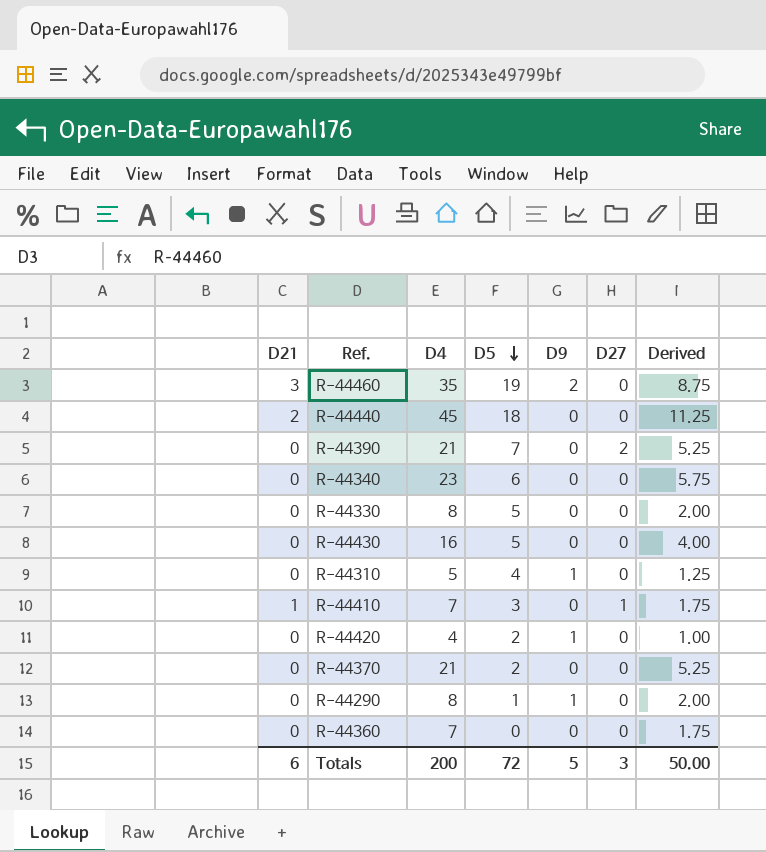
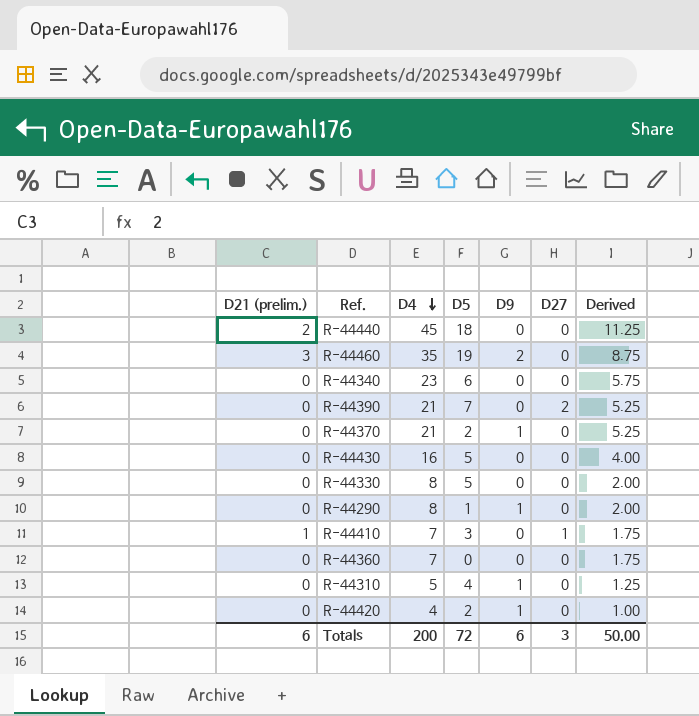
row order: D5 descending -> D4 descending
column name: D21 -> D21 (prelim.)
R-44370 | D9: 0 -> 1
Totals | D9: 5 -> 6

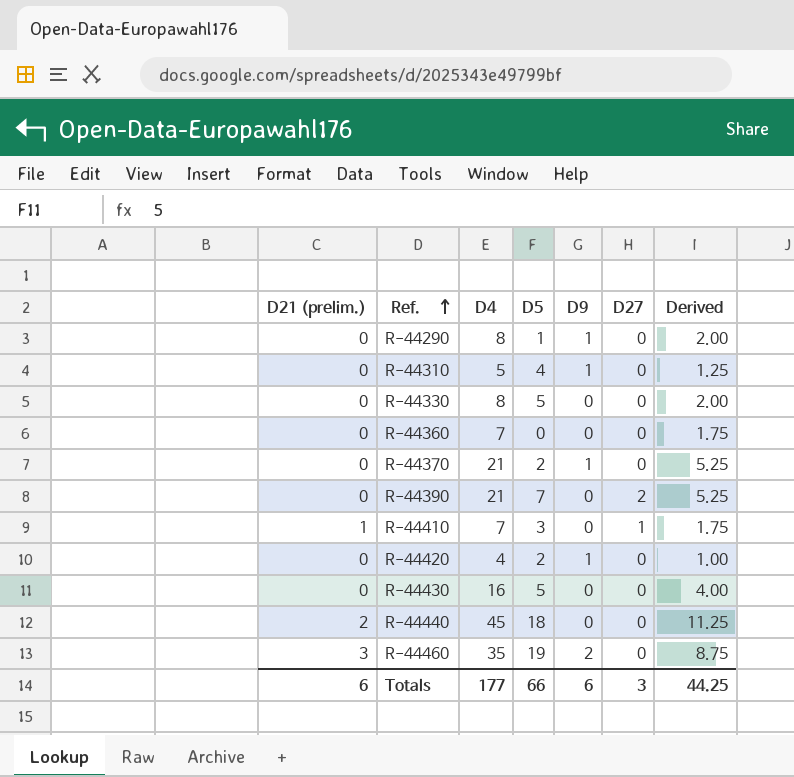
row order: D4 descending -> Ref. ascending
row R-44340: 0 | 23 | 6 | 0 | 0 | 5.75 -> none
Totals | D4: 200 -> 177
Totals | D5: 72 -> 66
Totals | Derived: 50.00 -> 44.25

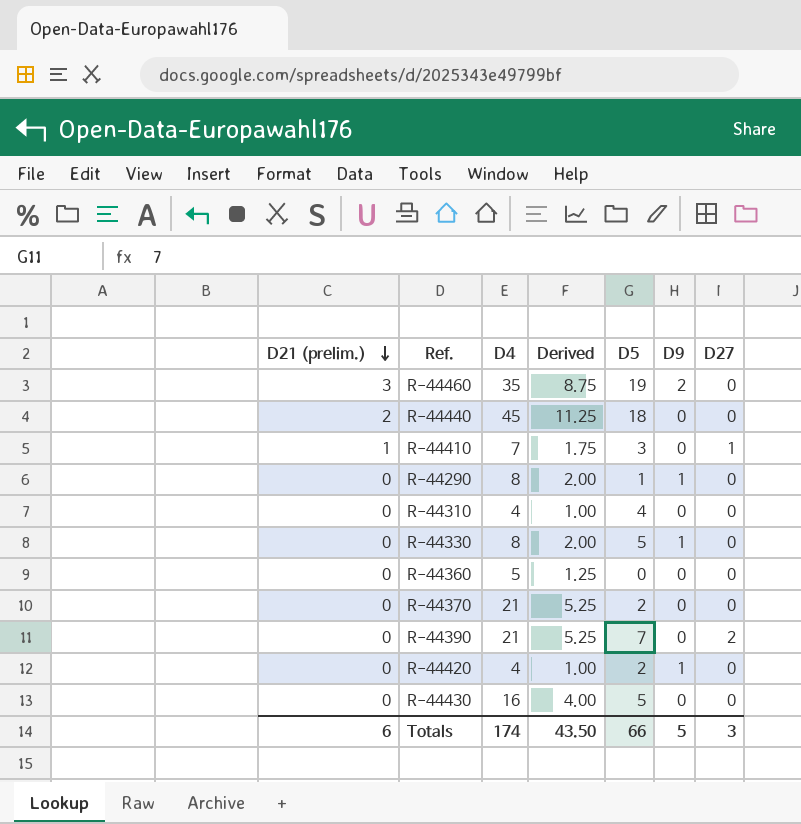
row order: Ref. ascending -> D21 (prelim.) descending
column Derived | position: 7 -> 4
R-44310 | D4: 5 -> 4
R-44310 | Derived: 1.25 -> 1.00
R-44310 | D9: 1 -> 0
R-44330 | D9: 0 -> 1
R-44360 | D4: 7 -> 5
R-44360 | Derived: 1.75 -> 1.25
R-44370 | D9: 1 -> 0
Totals | D4: 177 -> 174
Totals | Derived: 44.25 -> 43.50
Totals | D9: 6 -> 5

